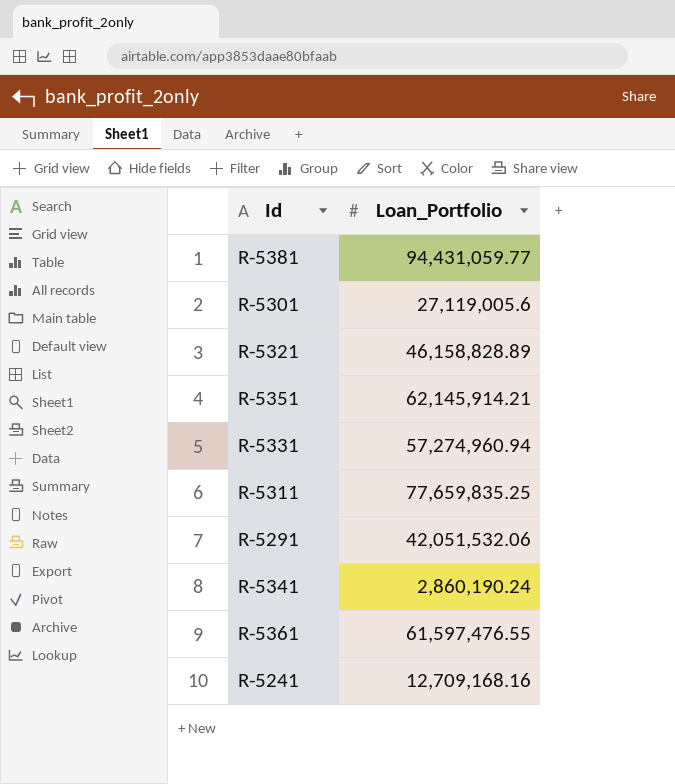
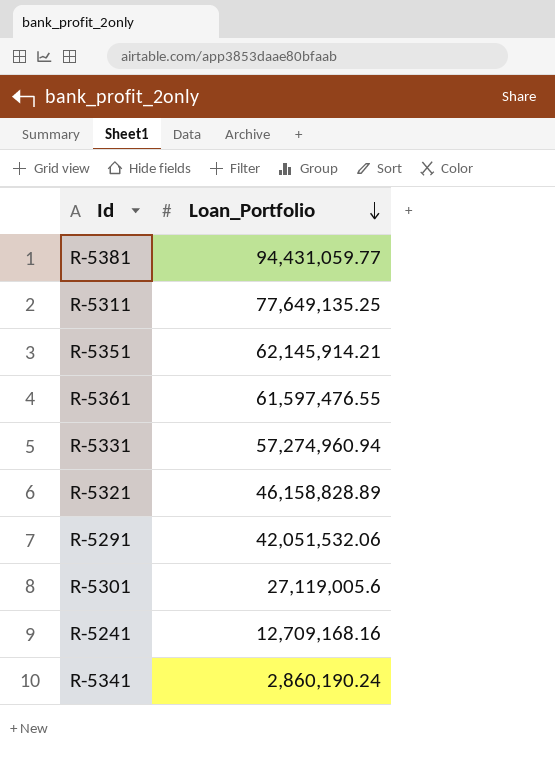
row order: none -> Loan_Portfolio descending
R-5311 | Loan_Portfolio: 77,659,835.25 -> 77,649,135.25

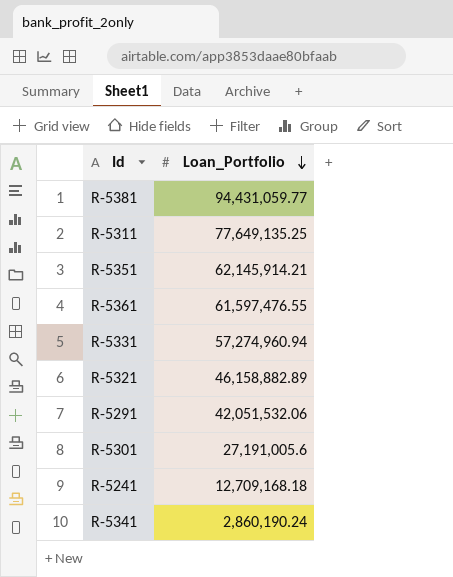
R-5321 | Loan_Portfolio: 46,158,828.89 -> 46,158,882.89
R-5301 | Loan_Portfolio: 27,119,005.6 -> 27,191,005.6
R-5241 | Loan_Portfolio: 12,709,168.16 -> 12,709,168.18

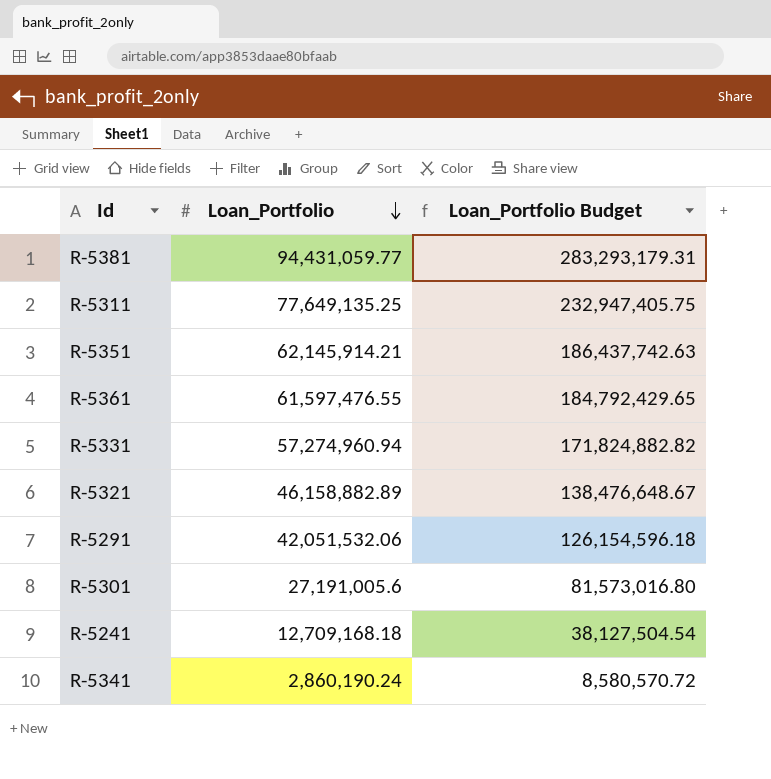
column Loan_Portfolio Budget | formula: none -> [Loan_Portfolio] * 3

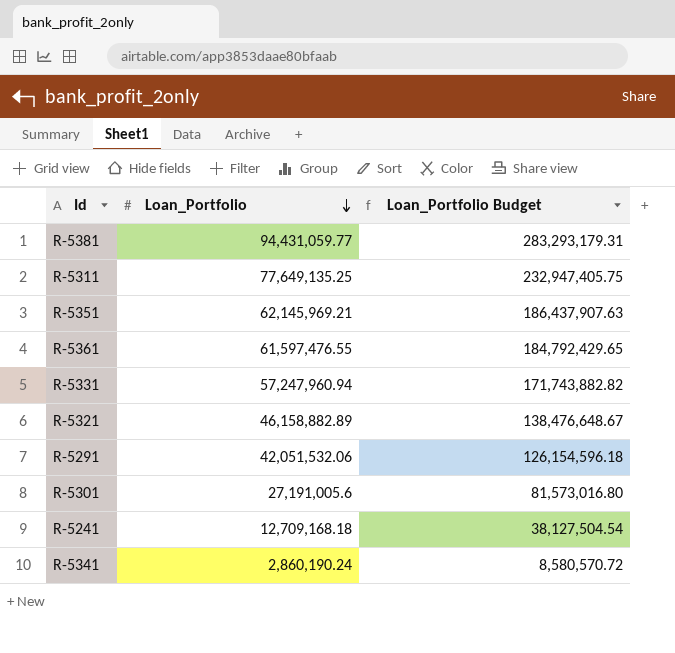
R-5351 | Loan_Portfolio: 62,145,914.21 -> 62,145,969.21
R-5351 | Loan_Portfolio Budget: 186,437,742.63 -> 186,437,907.63
R-5331 | Loan_Portfolio: 57,274,960.94 -> 57,247,960.94
R-5331 | Loan_Portfolio Budget: 171,824,882.82 -> 171,743,882.82

